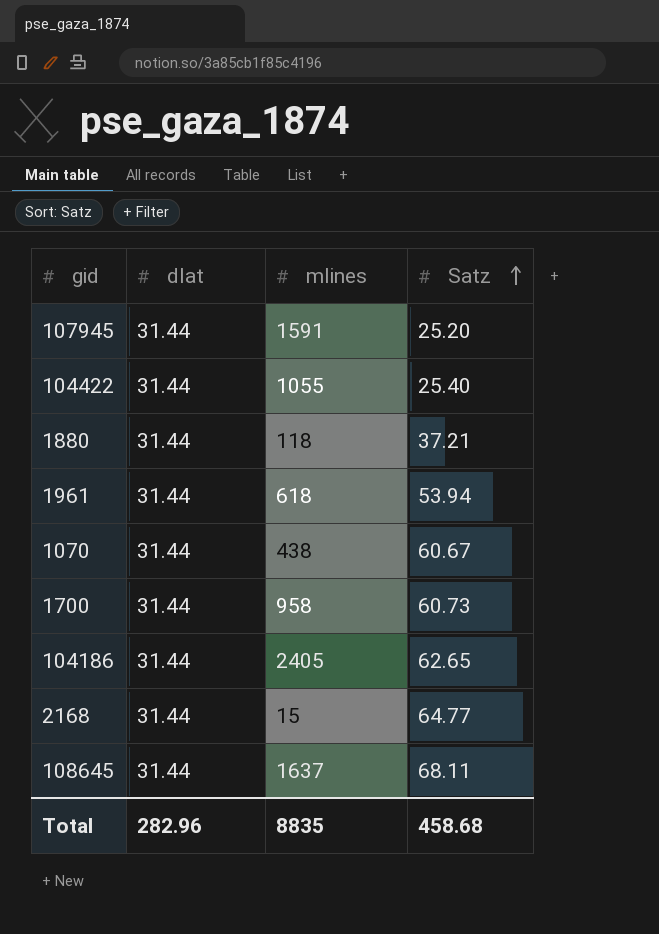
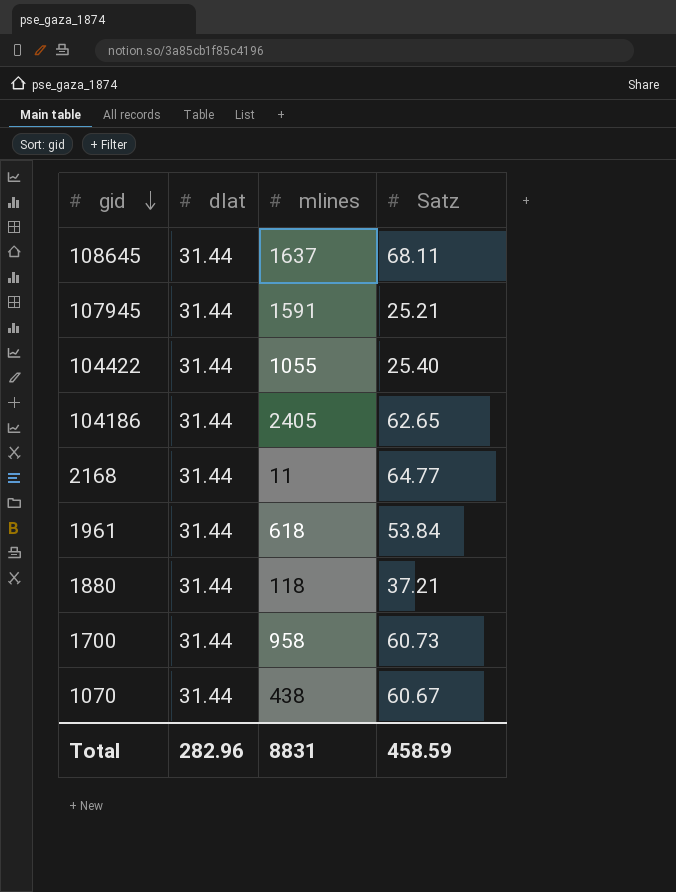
row order: Satz ascending -> gid descending
107945 | Satz: 25.20 -> 25.21
2168 | mlines: 15 -> 11
1961 | Satz: 53.94 -> 53.84
Total | mlines: 8835 -> 8831
Total | Satz: 458.68 -> 458.59

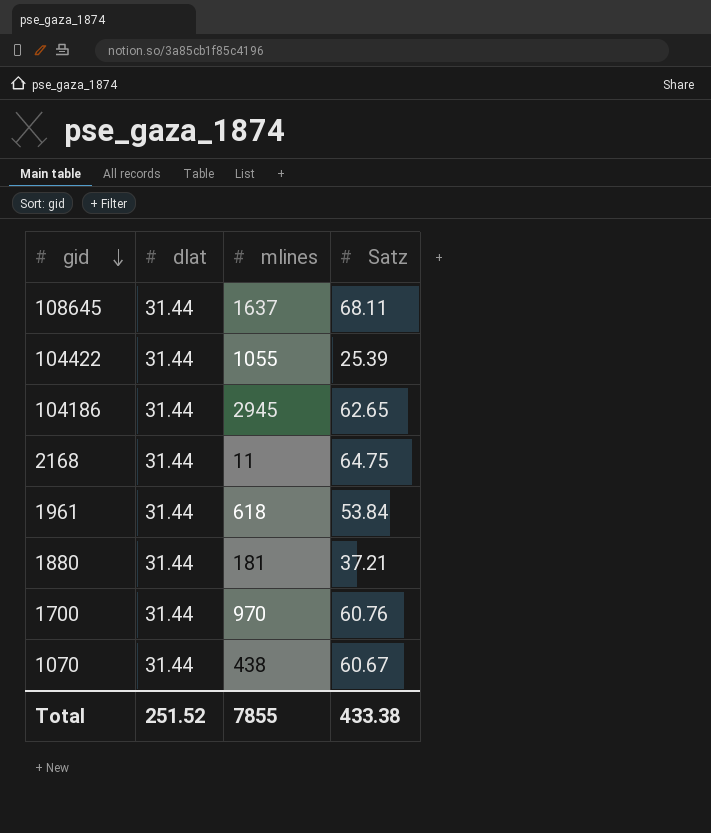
row 107945: 31.44 | 1591 | 25.21 -> none
104422 | Satz: 25.40 -> 25.39
104186 | mlines: 2405 -> 2945
2168 | Satz: 64.77 -> 64.75
1880 | mlines: 118 -> 181
1700 | mlines: 958 -> 970
1700 | Satz: 60.73 -> 60.76
Total | dlat: 282.96 -> 251.52
Total | mlines: 8831 -> 7855
Total | Satz: 458.59 -> 433.38

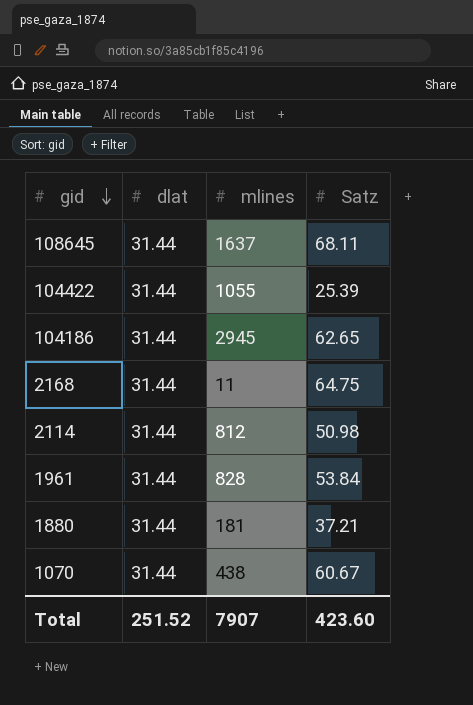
row 1700: 31.44 | 970 | 60.76 -> none
row 2114: none -> 31.44 | 812 | 50.98
1961 | mlines: 618 -> 828
Total | mlines: 7855 -> 7907
Total | Satz: 433.38 -> 423.60

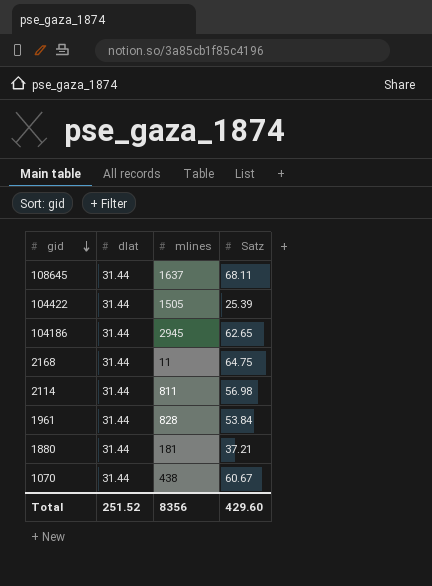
104422 | mlines: 1055 -> 1505
2114 | mlines: 812 -> 811
2114 | Satz: 50.98 -> 56.98
Total | mlines: 7907 -> 8356
Total | Satz: 423.60 -> 429.60

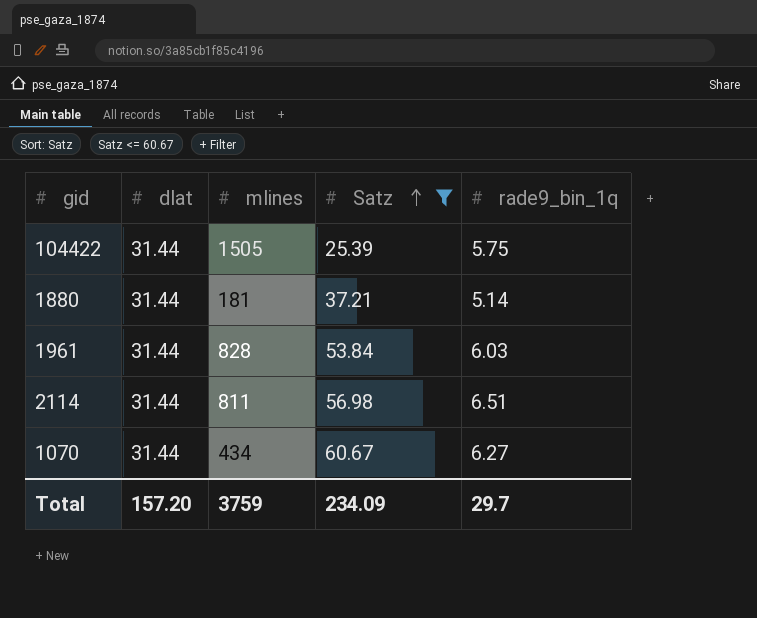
filter: none -> Satz <= 60.67
row order: gid descending -> Satz ascending
column rade9_bin_1q | position: none -> 5
1070 | mlines: 438 -> 434
Total | dlat: 251.52 -> 157.20
Total | mlines: 8356 -> 3759
Total | Satz: 429.60 -> 234.09

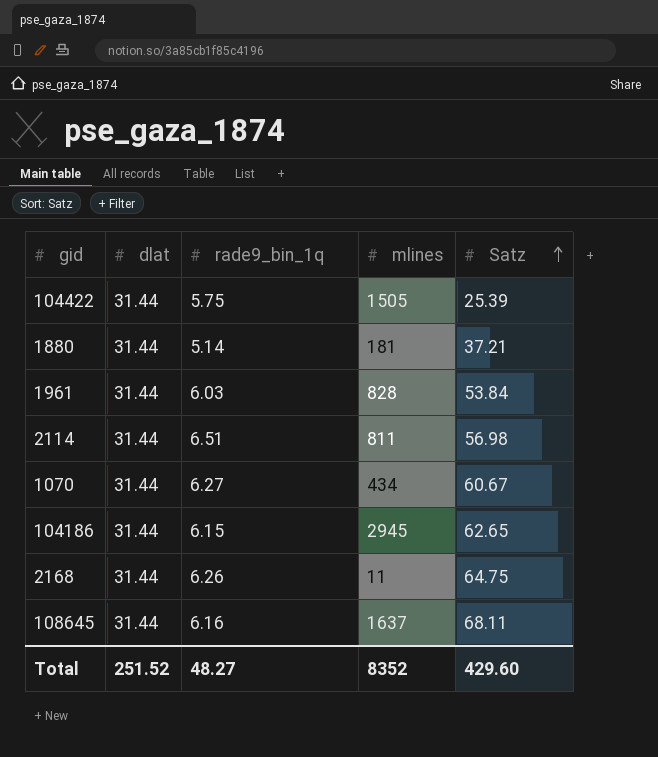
filter: Satz <= 60.67 -> none
column rade9_bin_1q | position: 5 -> 3
Total | dlat: 157.20 -> 251.52
Total | rade9_bin_1q: 29.7 -> 48.27
Total | mlines: 3759 -> 8352
Total | Satz: 234.09 -> 429.60

